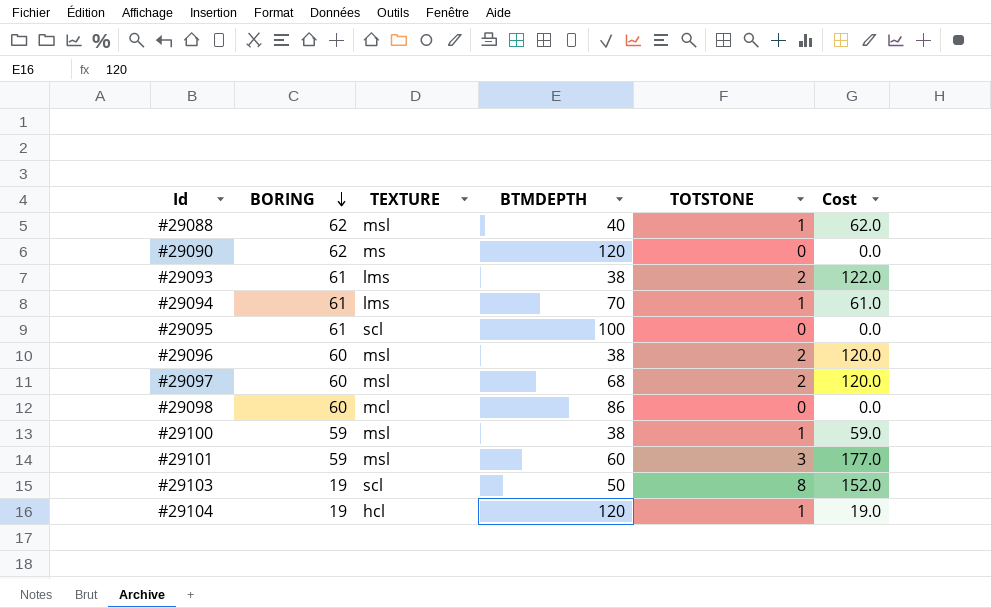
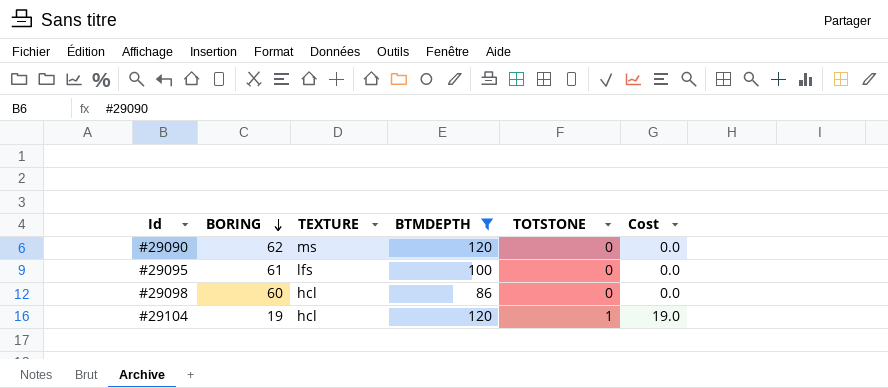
filter: none -> BTMDEPTH >= 86
#29095 | TEXTURE: scl -> lfs
#29098 | TEXTURE: mcl -> hcl

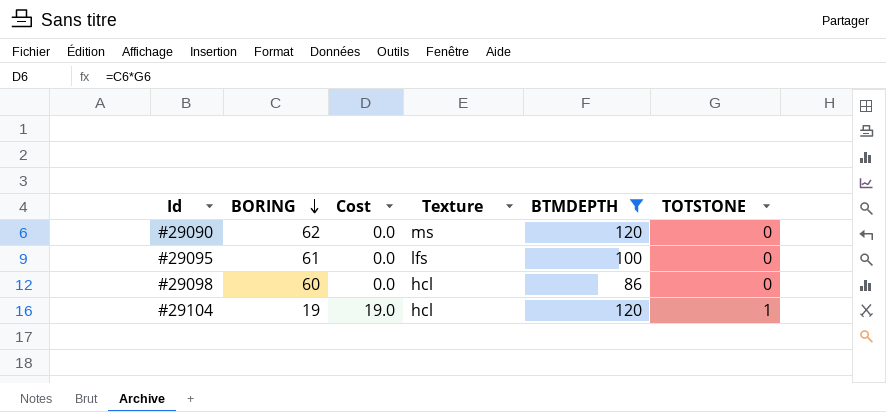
column Cost | position: 6 -> 3
column name: TEXTURE -> Texture

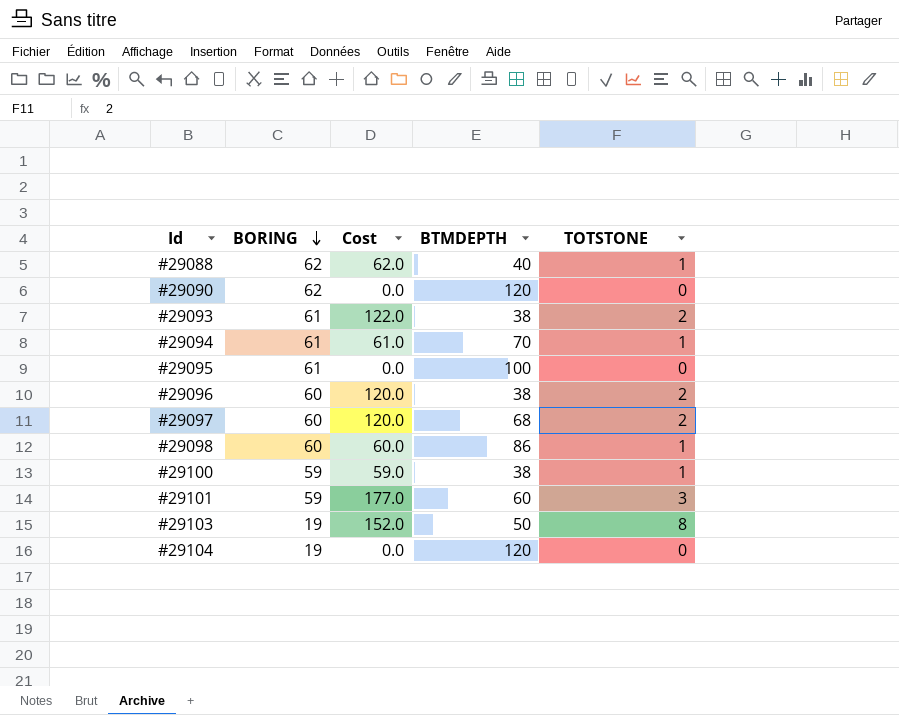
filter: BTMDEPTH >= 86 -> none
column Texture | position: 4 -> none
#29098 | Cost: 0.0 -> 60.0
#29098 | TOTSTONE: 0 -> 1
#29104 | Cost: 19.0 -> 0.0
#29104 | TOTSTONE: 1 -> 0

